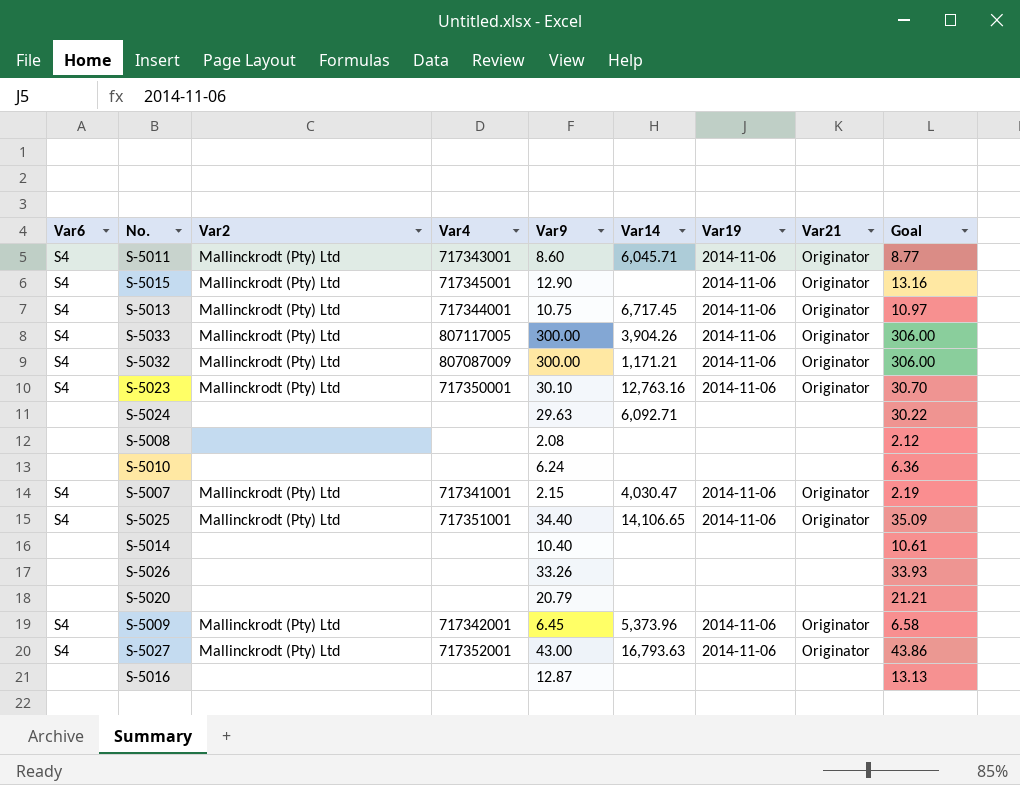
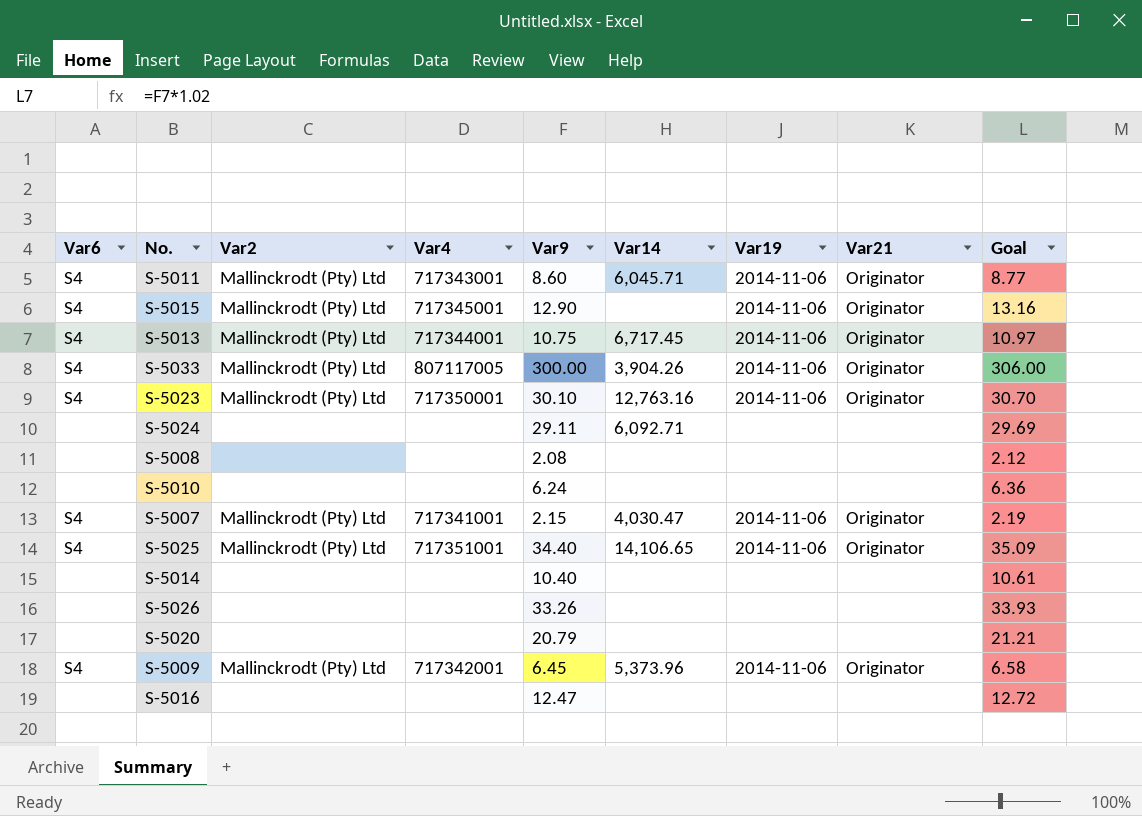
row S-5032: S4 | Mallinckrodt (Pty) Ltd | 807087009 | 300.00 | 1,171.21 | 2014-11-06 | Originator | 306.00 -> none
row S-5027: S4 | Mallinckrodt (Pty) Ltd | 717352001 | 43.00 | 16,793.63 | 2014-11-06 | Originator | 43.86 -> none
S-5024 | Var9: 29.63 -> 29.11
S-5024 | Goal: 30.22 -> 29.69
S-5016 | Var9: 12.87 -> 12.47
S-5016 | Goal: 13.13 -> 12.72

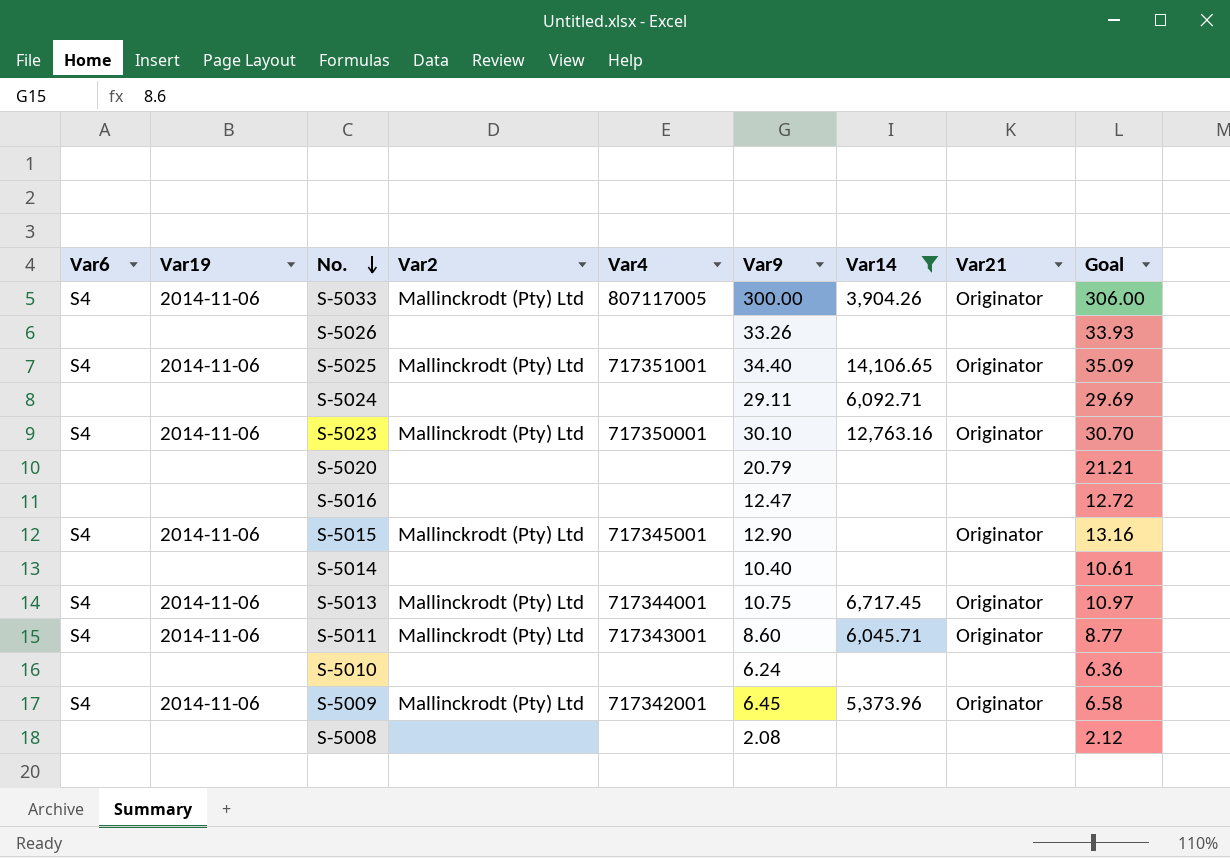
filter: none -> Var14 != 4,030.47
row order: none -> No. descending
column Var19 | position: 7 -> 2

